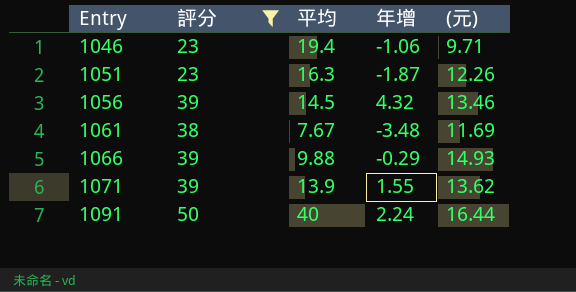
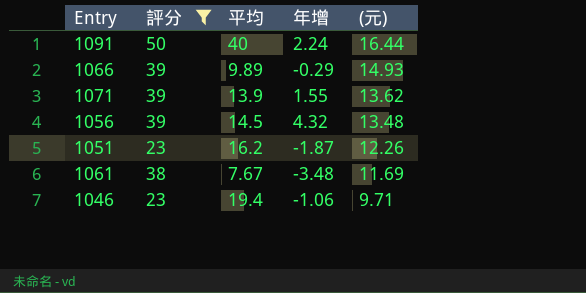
row order: Entry ascending -> (元) descending
1066 | 平均: 9.88 -> 9.89
1056 | (元): 13.46 -> 13.48
1051 | 平均: 16.3 -> 16.2

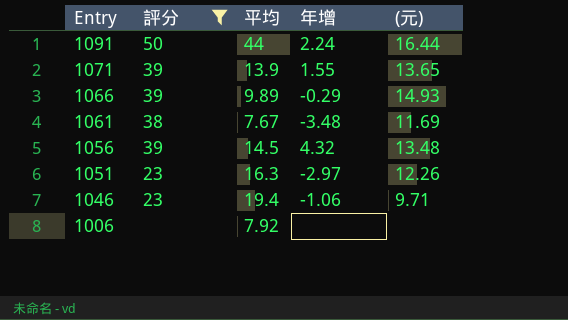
row order: (元) descending -> Entry descending
1091 | 平均: 40 -> 44
1071 | (元): 13.62 -> 13.65
1051 | 平均: 16.2 -> 16.3
1051 | 年增: -1.87 -> -2.97
row 1006: none -> none | 7.92 | none | none

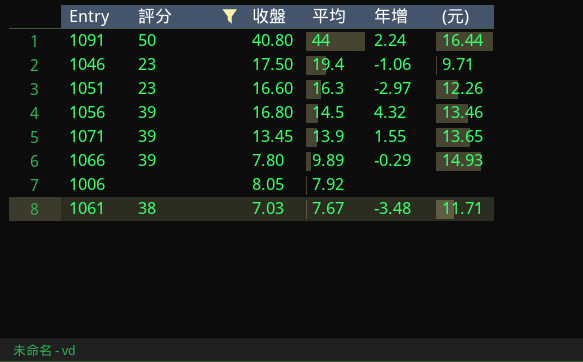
row order: Entry descending -> 平均 descending
column 收盤 | position: none -> 3
1056 | (元): 13.48 -> 13.46
1061 | (元): 11.69 -> 11.71

